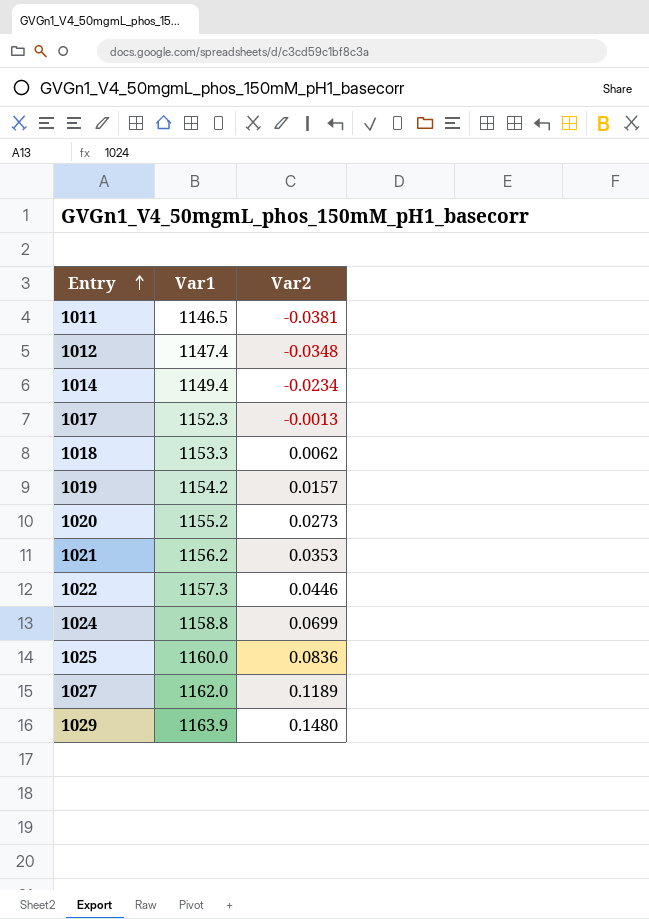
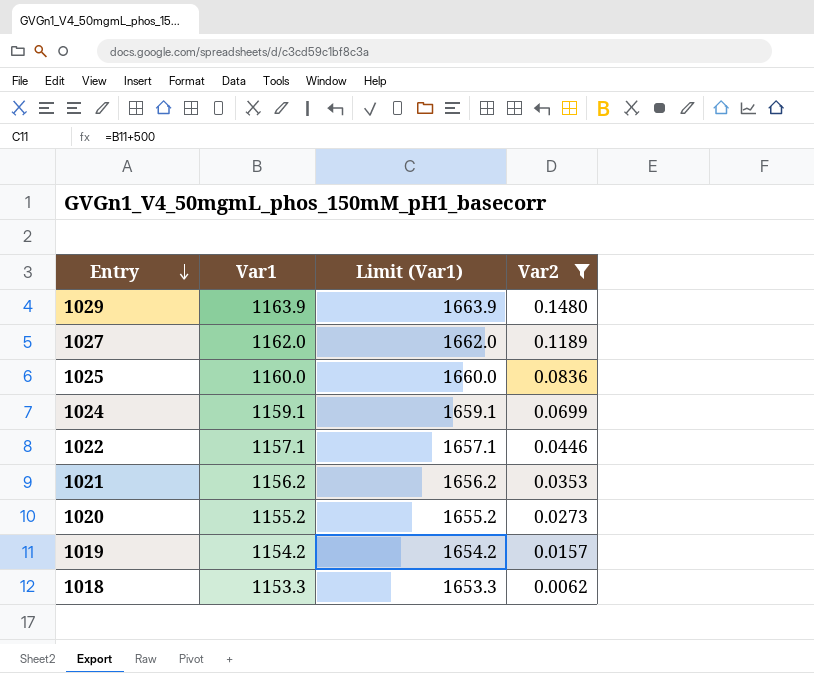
filter: none -> Var2 >= 0.0062
row order: Entry ascending -> Entry descending
column Limit (Var1) | formula: none -> [Var1] + 500
1024 | Var1: 1158.8 -> 1159.1
1022 | Var1: 1157.3 -> 1157.1

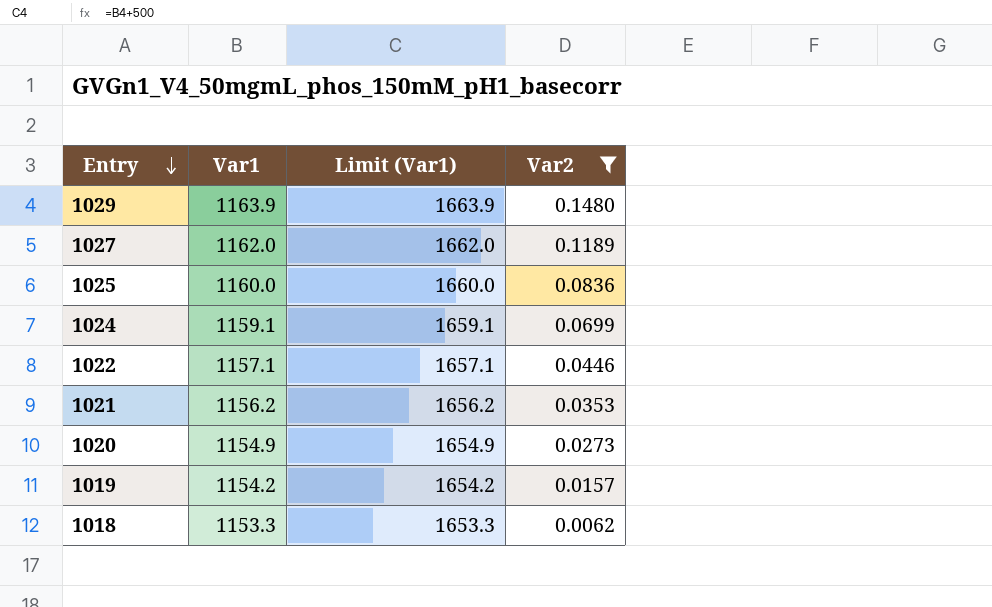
1020 | Var1: 1155.2 -> 1154.9
1020 | Limit (Var1): 1655.2 -> 1654.9

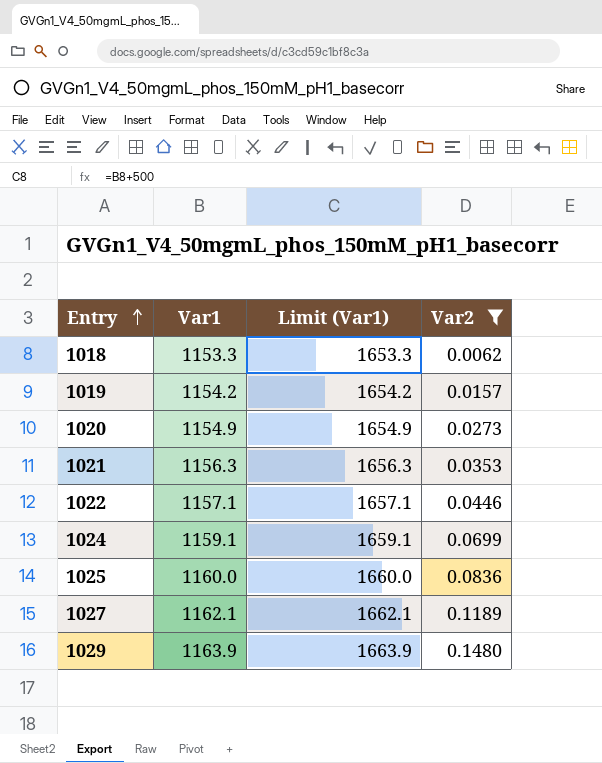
row order: Entry descending -> Entry ascending
1021 | Var1: 1156.2 -> 1156.3
1021 | Limit (Var1): 1656.2 -> 1656.3
1027 | Var1: 1162.0 -> 1162.1
1027 | Limit (Var1): 1662.0 -> 1662.1

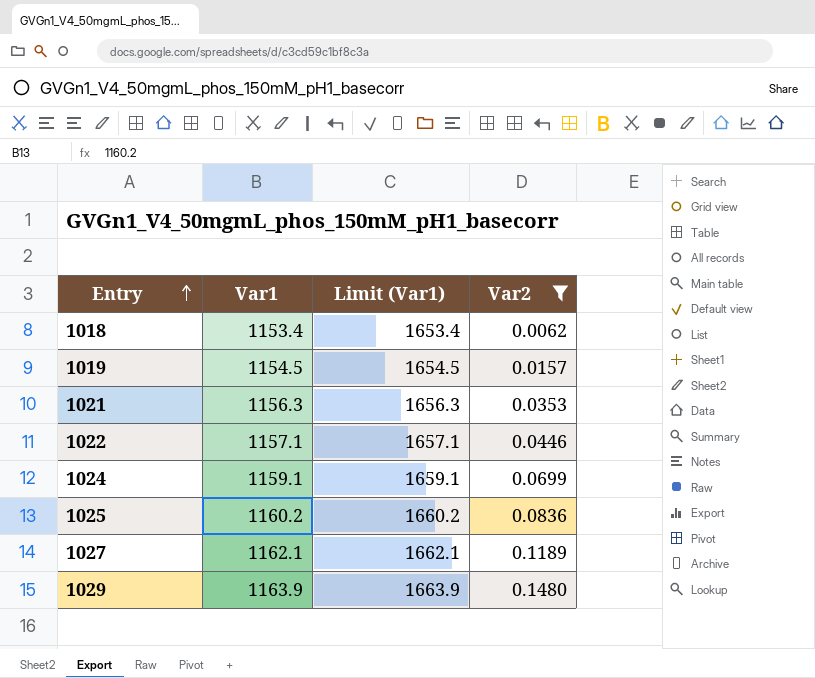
row 1020: 1154.9 | 1654.9 | 0.0273 -> none
1018 | Var1: 1153.3 -> 1153.4
1018 | Limit (Var1): 1653.3 -> 1653.4
1019 | Var1: 1154.2 -> 1154.5
1019 | Limit (Var1): 1654.2 -> 1654.5
1025 | Var1: 1160.0 -> 1160.2
1025 | Limit (Var1): 1660.0 -> 1660.2

